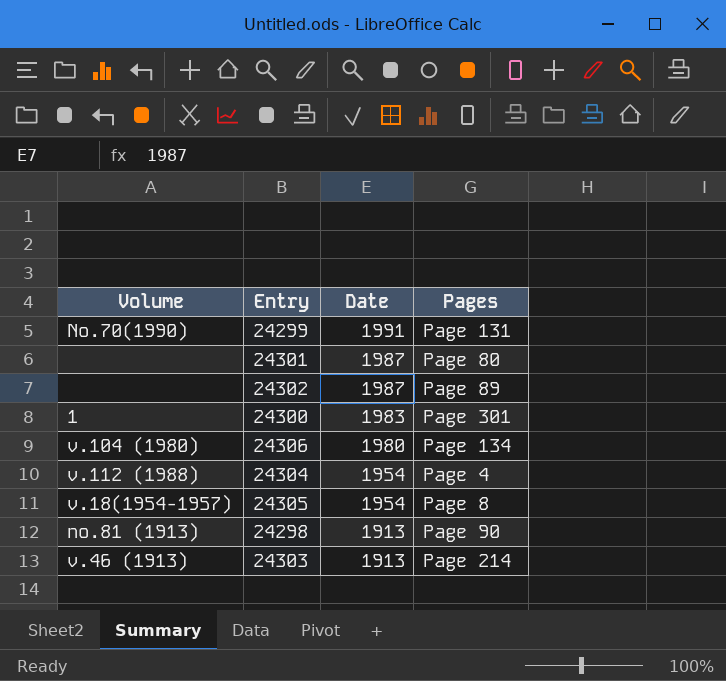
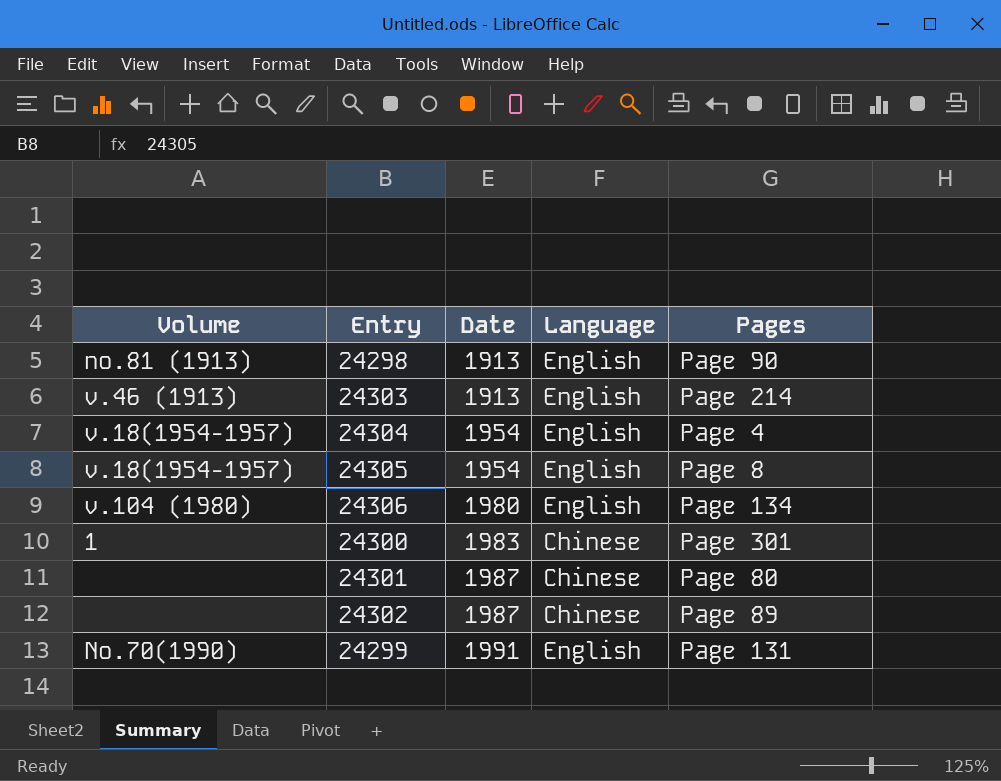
row order: Date descending -> Date ascending
column Language | position: none -> 4
24304 | Volume: v.112 (1988) -> v.18(1954-1957)

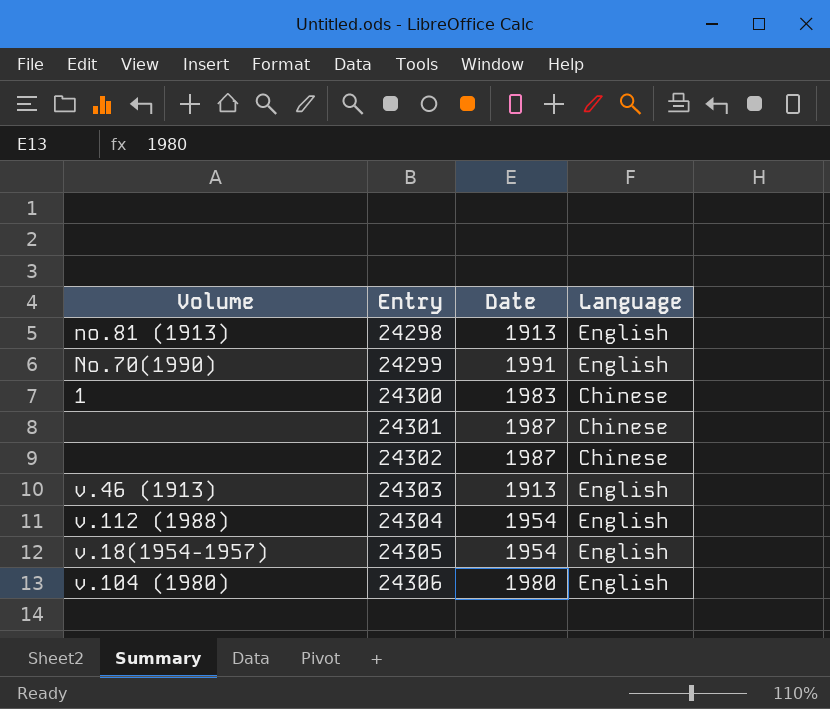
row order: Date ascending -> Entry ascending
column Pages | position: 5 -> none
24304 | Volume: v.18(1954-1957) -> v.112 (1988)

